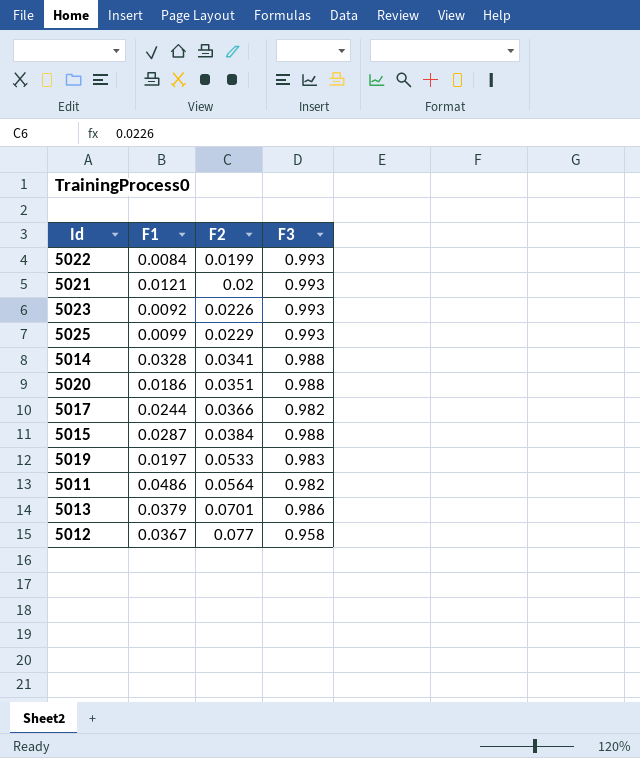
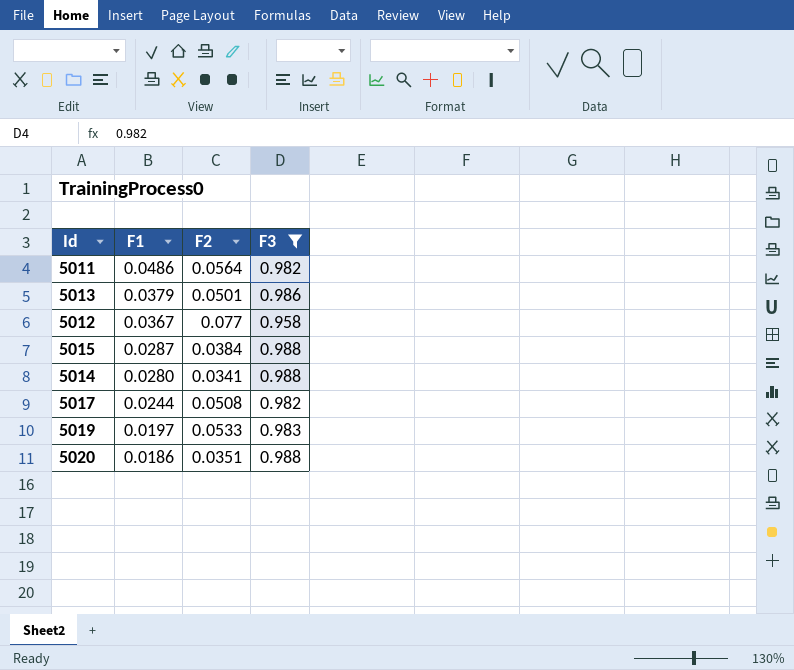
filter: none -> F3 != 0.993
row order: F2 ascending -> F1 descending
5013 | F2: 0.0701 -> 0.0501
5014 | F1: 0.0328 -> 0.0280
5017 | F2: 0.0366 -> 0.0508

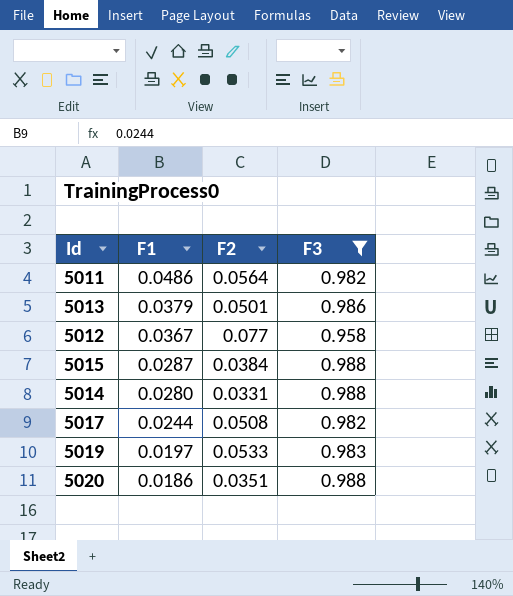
5014 | F2: 0.0341 -> 0.0331

